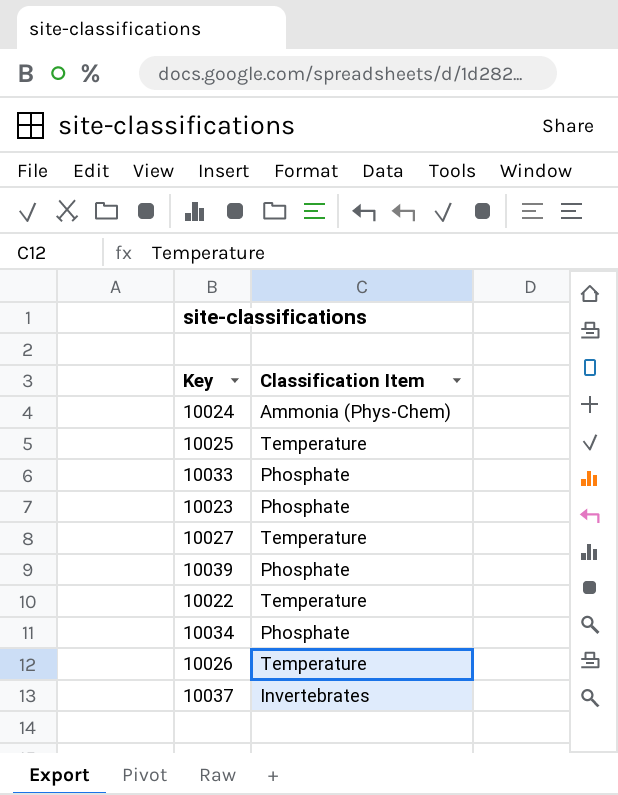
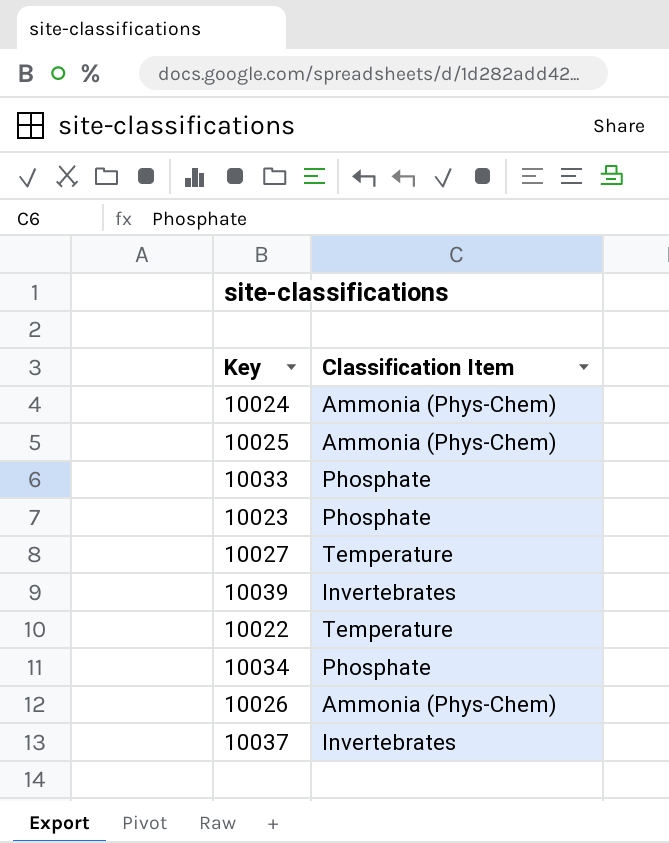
10025 | Classification Item: Temperature -> Ammonia (Phys-Chem)
10039 | Classification Item: Phosphate -> Invertebrates
10026 | Classification Item: Temperature -> Ammonia (Phys-Chem)

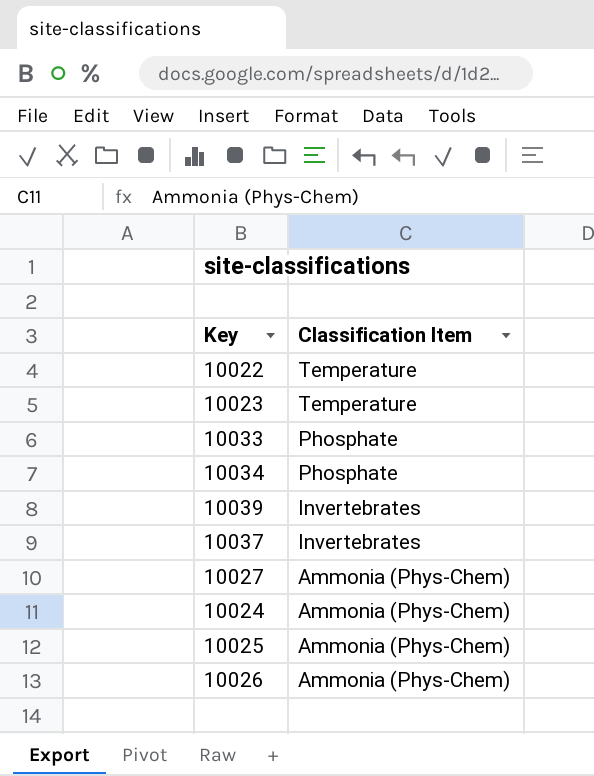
row order: none -> Classification Item descending
10023 | Classification Item: Phosphate -> Temperature
10027 | Classification Item: Temperature -> Ammonia (Phys-Chem)

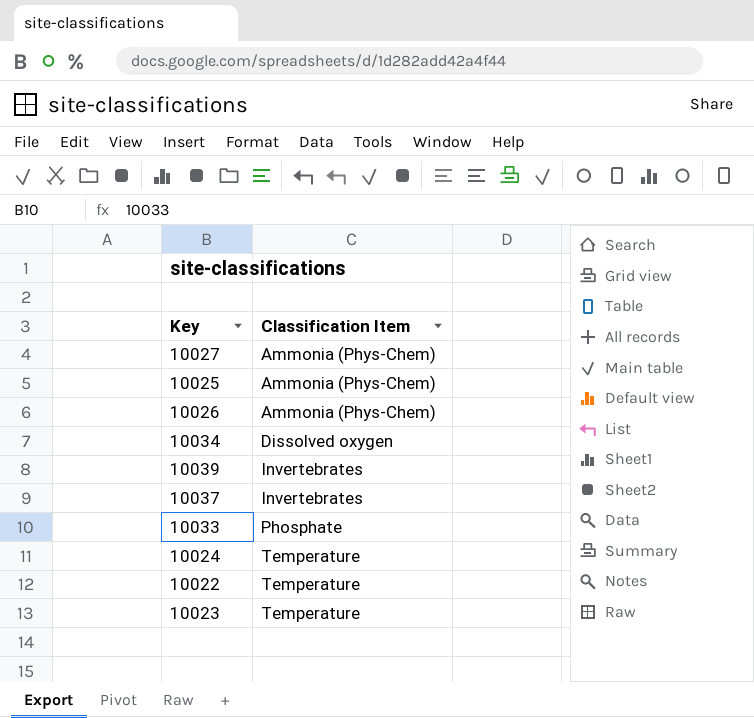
row order: Classification Item descending -> Classification Item ascending
10034 | Classification Item: Phosphate -> Dissolved oxygen
10024 | Classification Item: Ammonia (Phys-Chem) -> Temperature

